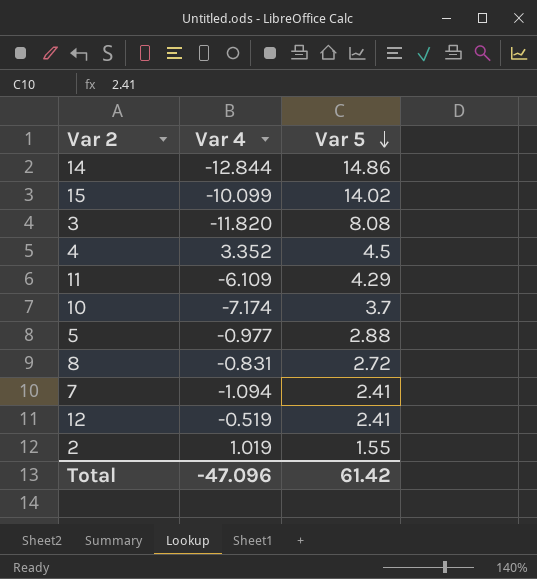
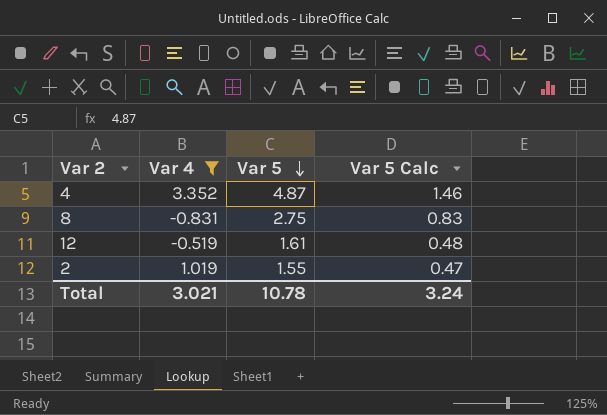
filter: none -> Var 4 >= -0.831
column Var 5 Calc | formula: none -> [Var 5] * 0.3
4 | Var 5: 4.5 -> 4.87
8 | Var 5: 2.72 -> 2.75
12 | Var 5: 2.41 -> 1.61
Total | Var 4: -47.096 -> 3.021
Total | Var 5: 61.42 -> 10.78

